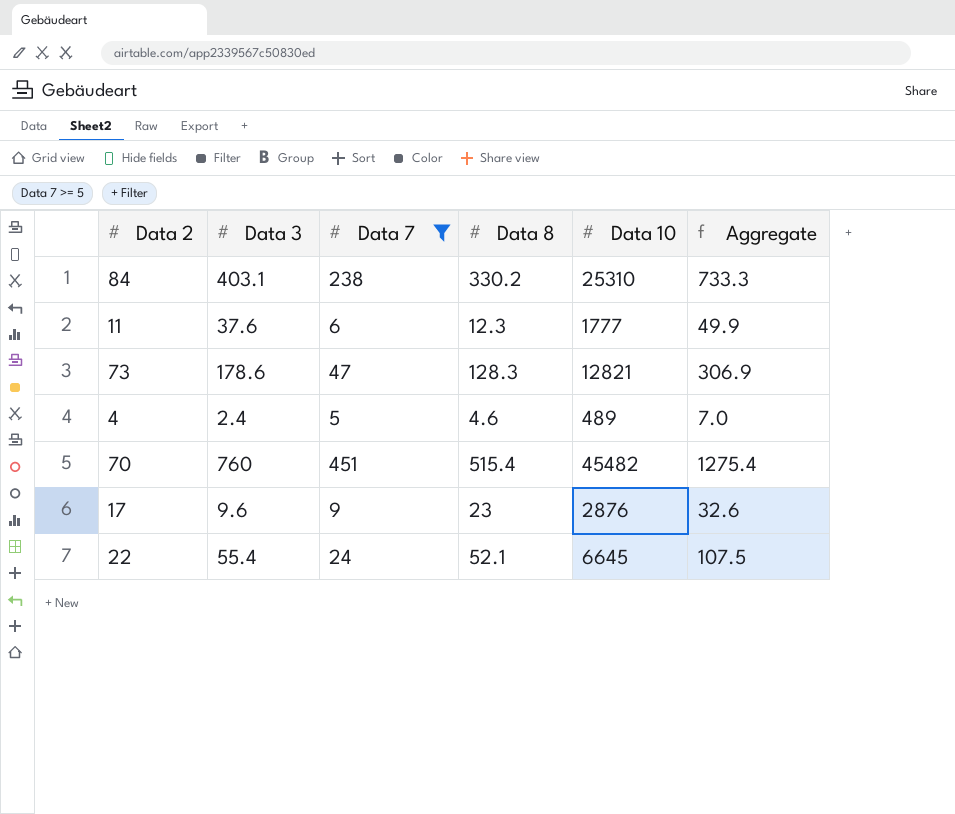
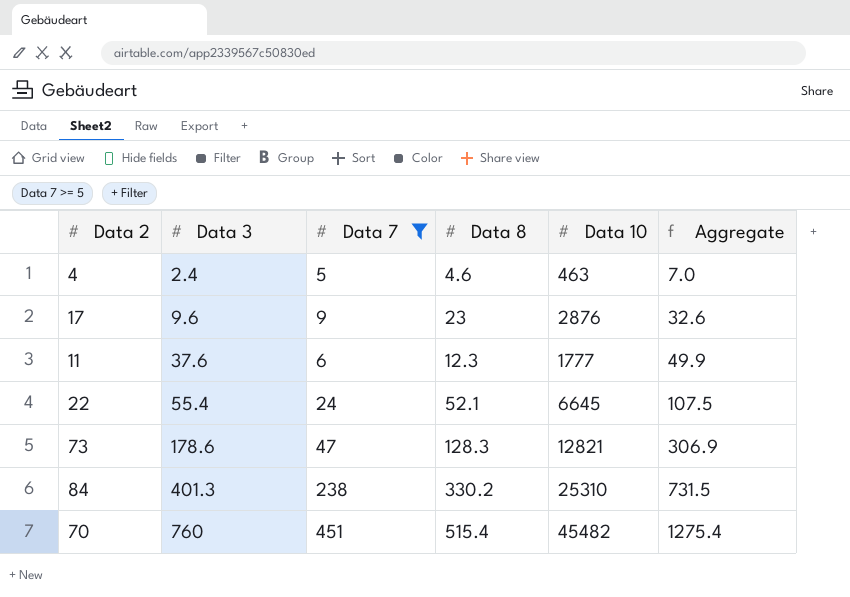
row order: none -> Data 3 ascending
4 | Data 10: 489 -> 463
84 | Data 3: 403.1 -> 401.3
84 | Aggregate: 733.3 -> 731.5

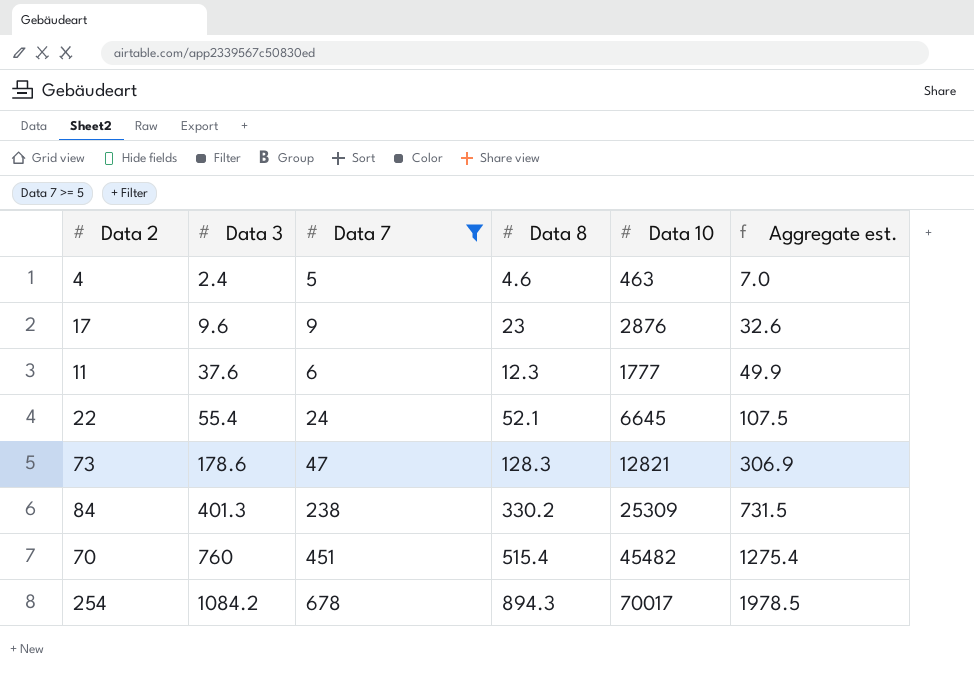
column name: Aggregate -> Aggregate est.
84 | Data 10: 25310 -> 25309
row 254: none -> 1084.2 | 678 | 894.3 | 70017 | 1978.5

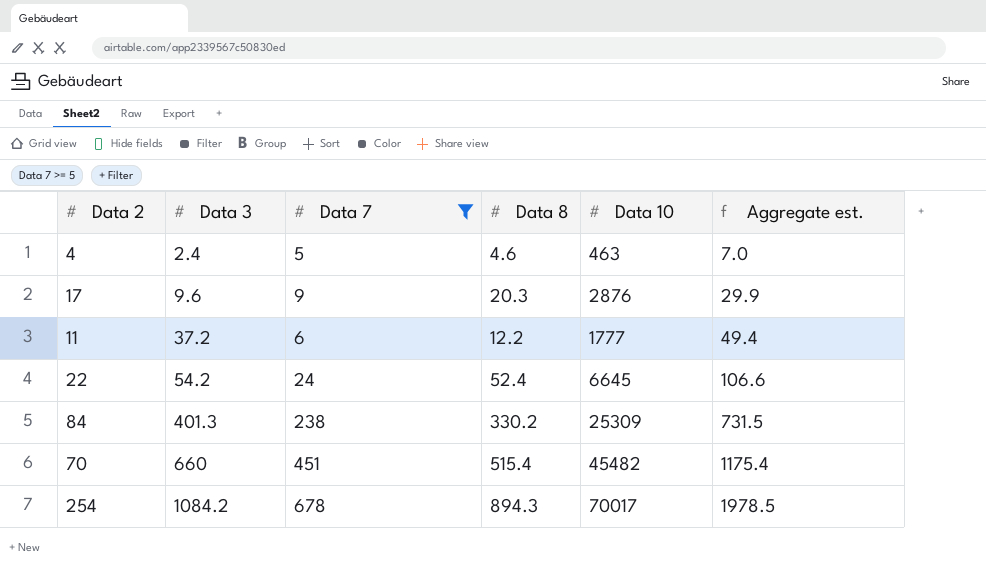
row 73: 178.6 | 47 | 128.3 | 12821 | 306.9 -> none
17 | Data 8: 23 -> 20.3
17 | Aggregate est.: 32.6 -> 29.9
11 | Data 3: 37.6 -> 37.2
11 | Data 8: 12.3 -> 12.2
11 | Aggregate est.: 49.9 -> 49.4
22 | Data 3: 55.4 -> 54.2
22 | Data 8: 52.1 -> 52.4
22 | Aggregate est.: 107.5 -> 106.6
70 | Data 3: 760 -> 660
70 | Aggregate est.: 1275.4 -> 1175.4

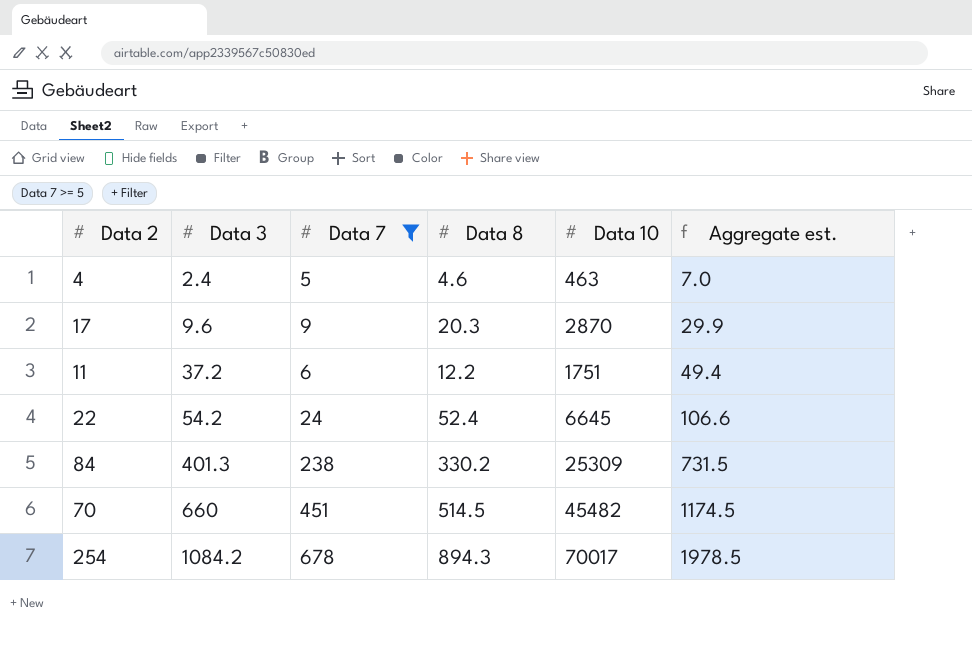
17 | Data 10: 2876 -> 2870
11 | Data 10: 1777 -> 1751
70 | Data 8: 515.4 -> 514.5
70 | Aggregate est.: 1175.4 -> 1174.5

